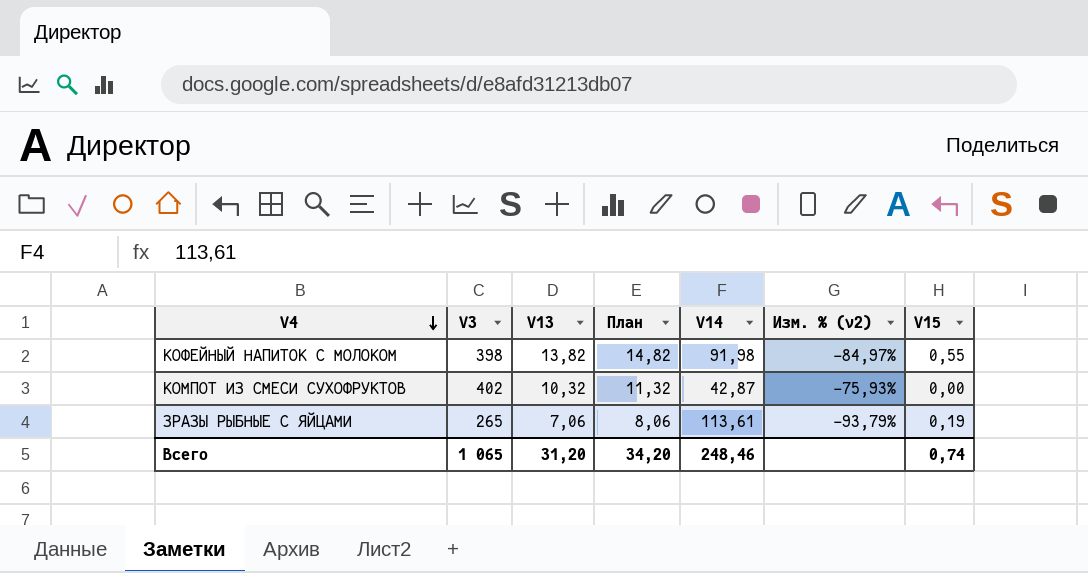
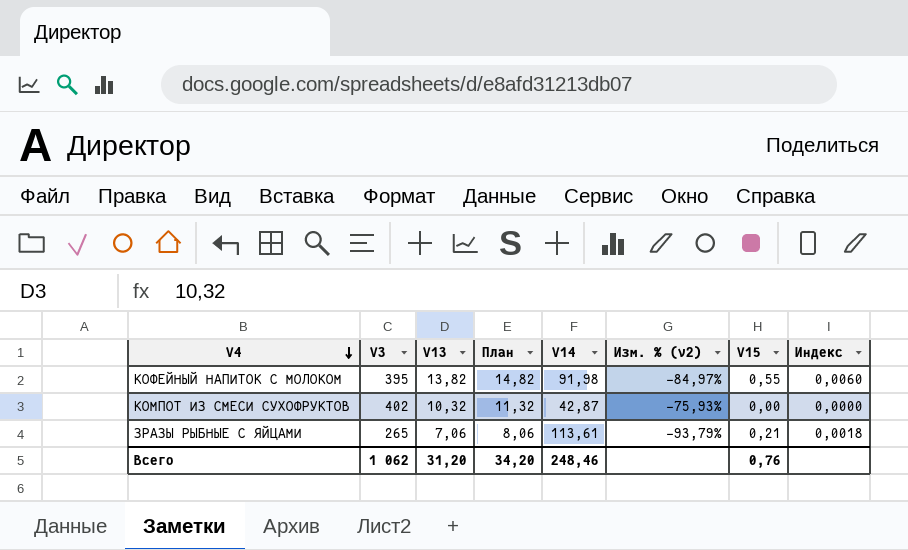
column Индекс | formula: none -> [V15] / [V14]
КОФЕЙНЫЙ НАПИТОК С МОЛОКОМ | V3: 398 -> 395
ЗРАЗЫ РЫБНЫЕ С ЯЙЦАМИ | V15: 0,19 -> 0,21
Всего | V3: 1 065 -> 1 062
Всего | V15: 0,74 -> 0,76

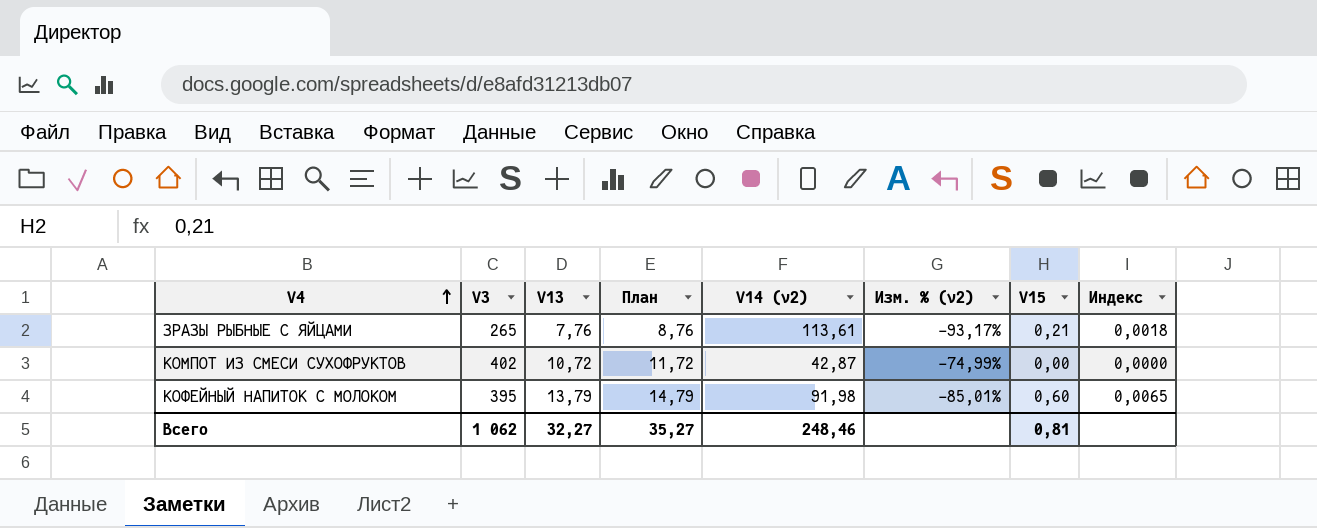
row order: V4 descending -> V4 ascending
column name: V14 -> V14 (v2)
ЗРАЗЫ РЫБНЫЕ С ЯЙЦАМИ | V13: 7,06 -> 7,76
ЗРАЗЫ РЫБНЫЕ С ЯЙЦАМИ | План: 8,06 -> 8,76
ЗРАЗЫ РЫБНЫЕ С ЯЙЦАМИ | Изм. % (v2): -93,79% -> -93,17%
КОМПОТ ИЗ СМЕСИ СУХОФРУКТОВ | V13: 10,32 -> 10,72
КОМПОТ ИЗ СМЕСИ СУХОФРУКТОВ | План: 11,32 -> 11,72
КОМПОТ ИЗ СМЕСИ СУХОФРУКТОВ | Изм. % (v2): -75,93% -> -74,99%
КОФЕЙНЫЙ НАПИТОК С МОЛОКОМ | V13: 13,82 -> 13,79
КОФЕЙНЫЙ НАПИТОК С МОЛОКОМ | План: 14,82 -> 14,79
КОФЕЙНЫЙ НАПИТОК С МОЛОКОМ | Изм. % (v2): -84,97% -> -85,01%
КОФЕЙНЫЙ НАПИТОК С МОЛОКОМ | V15: 0,55 -> 0,60
КОФЕЙНЫЙ НАПИТОК С МОЛОКОМ | Индекс: 0,0060 -> 0,0065
Всего | V13: 31,20 -> 32,27
Всего | План: 34,20 -> 35,27
Всего | V15: 0,76 -> 0,81

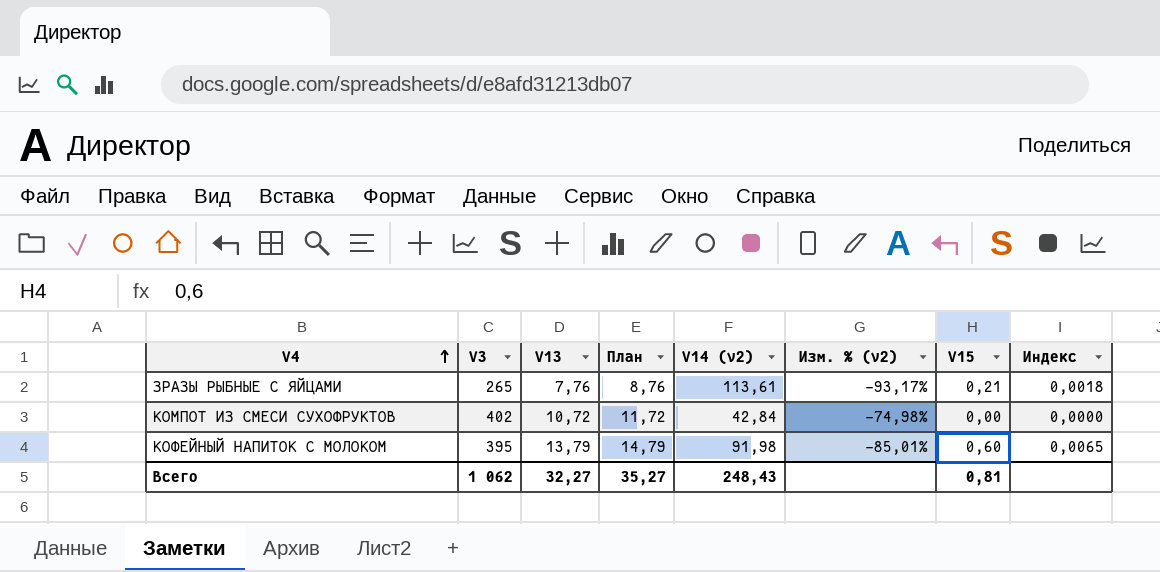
КОМПОТ ИЗ СМЕСИ СУХОФРУКТОВ | V14 (v2): 42,87 -> 42,84
КОМПОТ ИЗ СМЕСИ СУХОФРУКТОВ | Изм. % (v2): -74,99% -> -74,98%
Всего | V14 (v2): 248,46 -> 248,43

